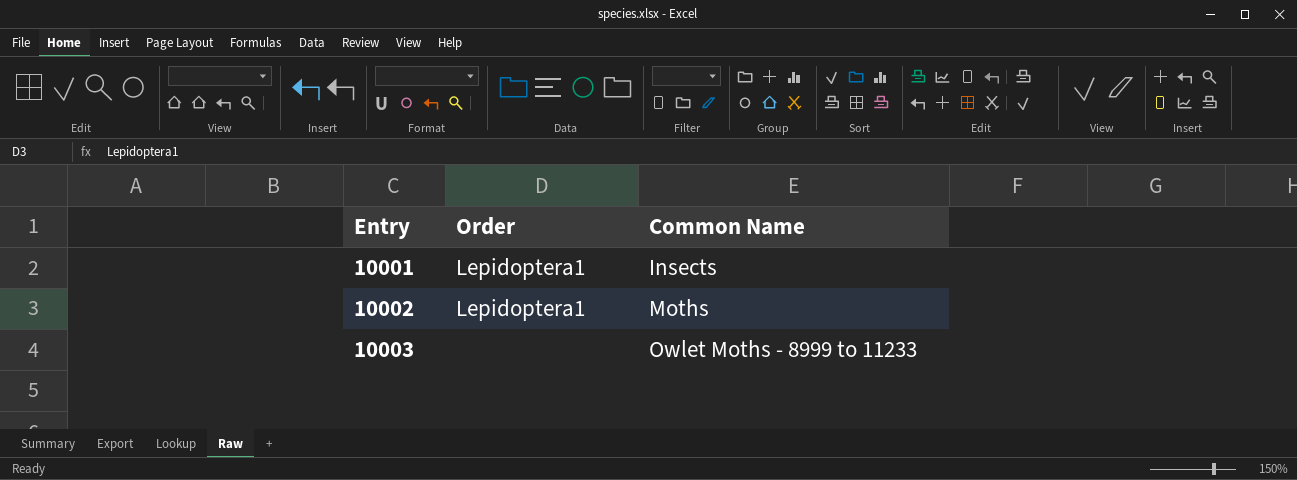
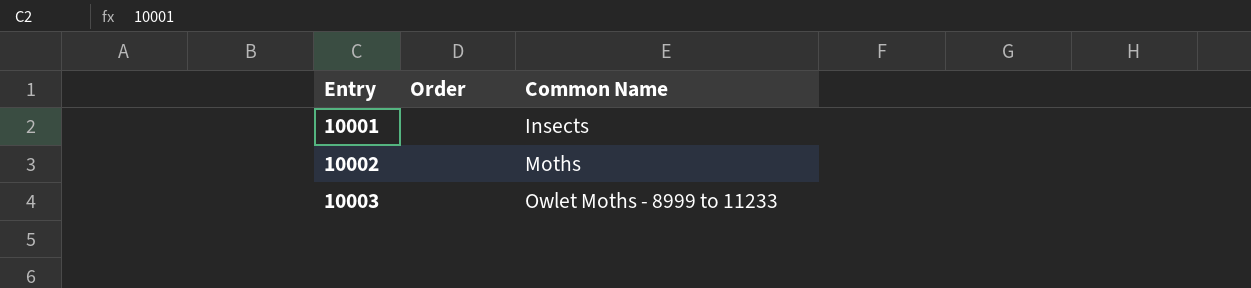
10001 | Order: Lepidoptera1 -> none
10002 | Order: Lepidoptera1 -> none

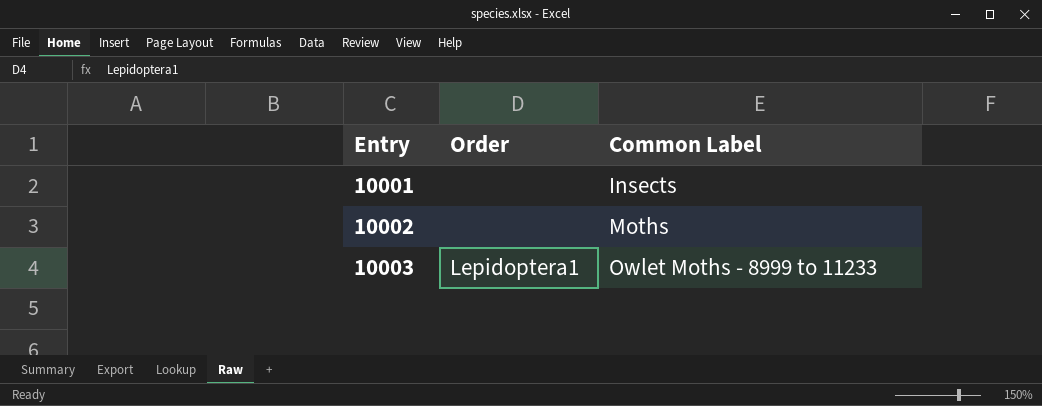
column name: Common Name -> Common Label
10003 | Order: none -> Lepidoptera1

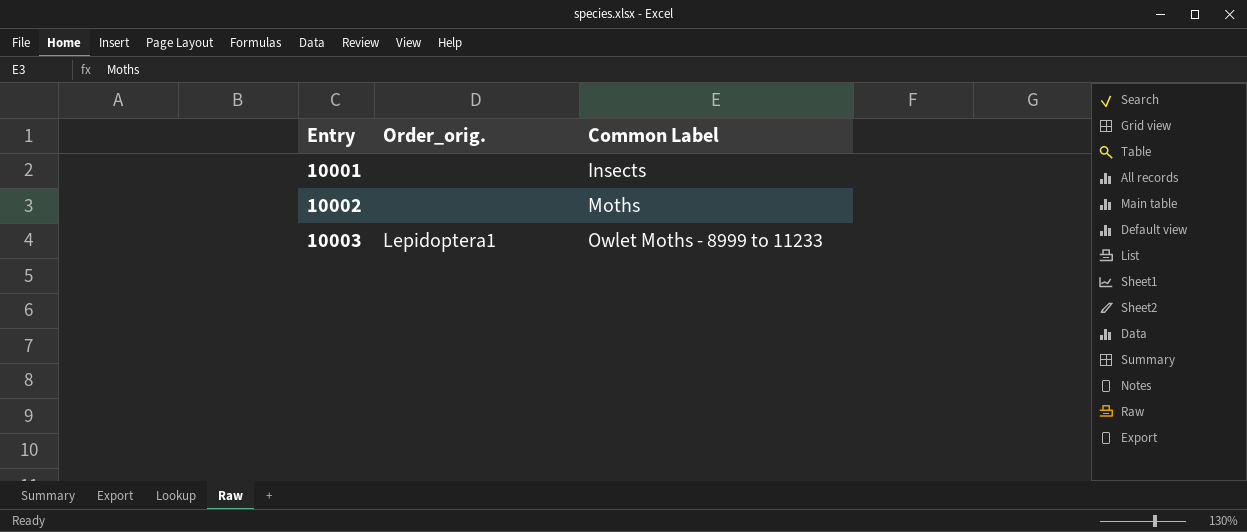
column name: Order -> Order_orig.

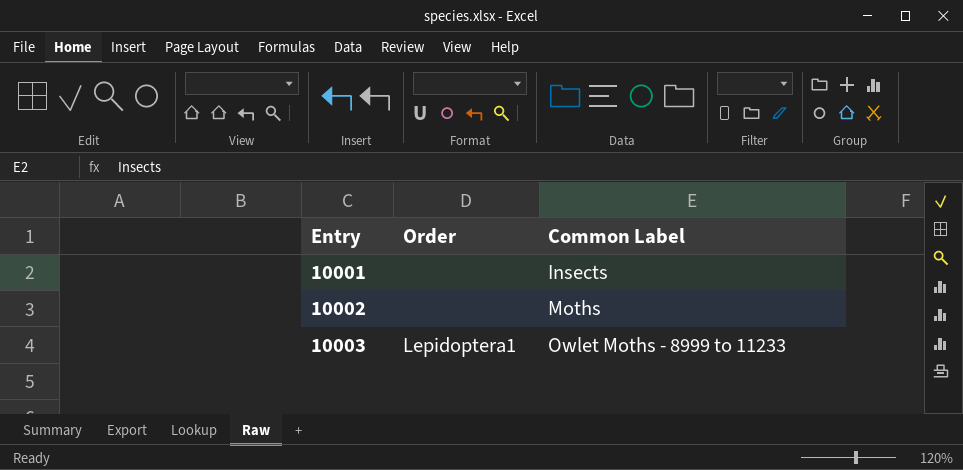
column name: Order_orig. -> Order

